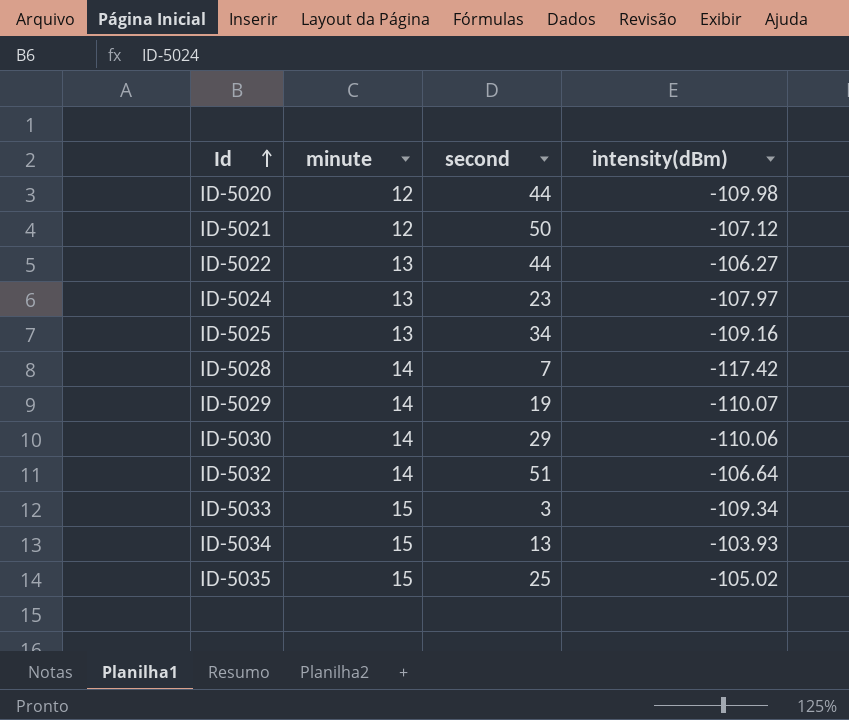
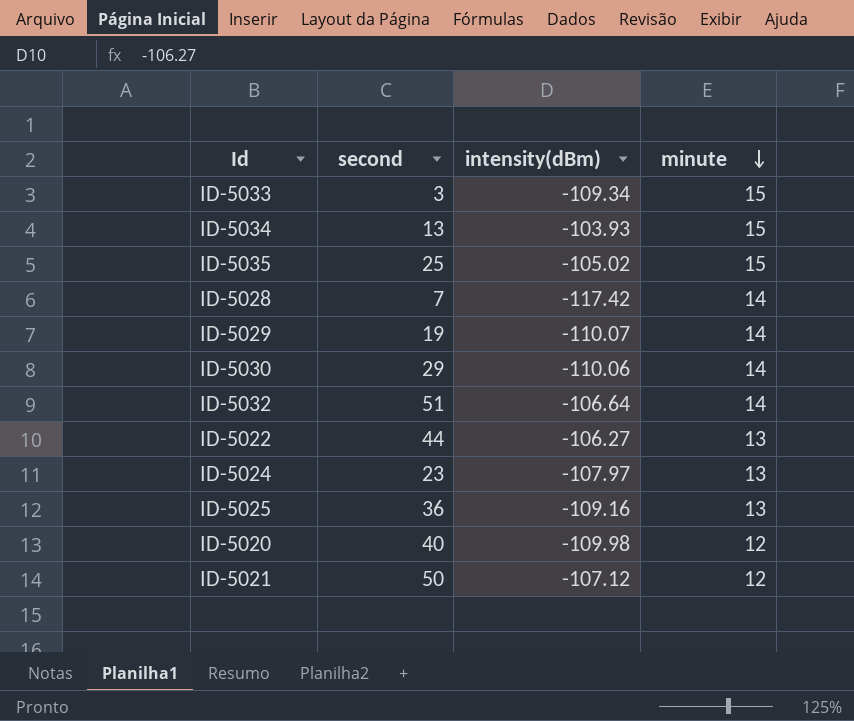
row order: Id ascending -> minute descending
column minute | position: 2 -> 4
ID-5025 | second: 34 -> 36
ID-5020 | second: 44 -> 40

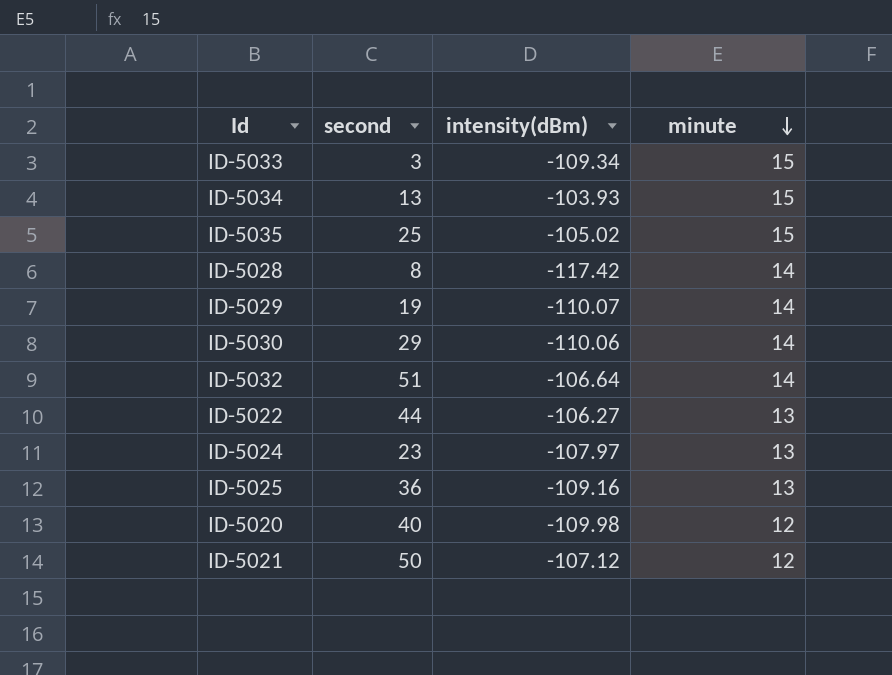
ID-5028 | second: 7 -> 8

